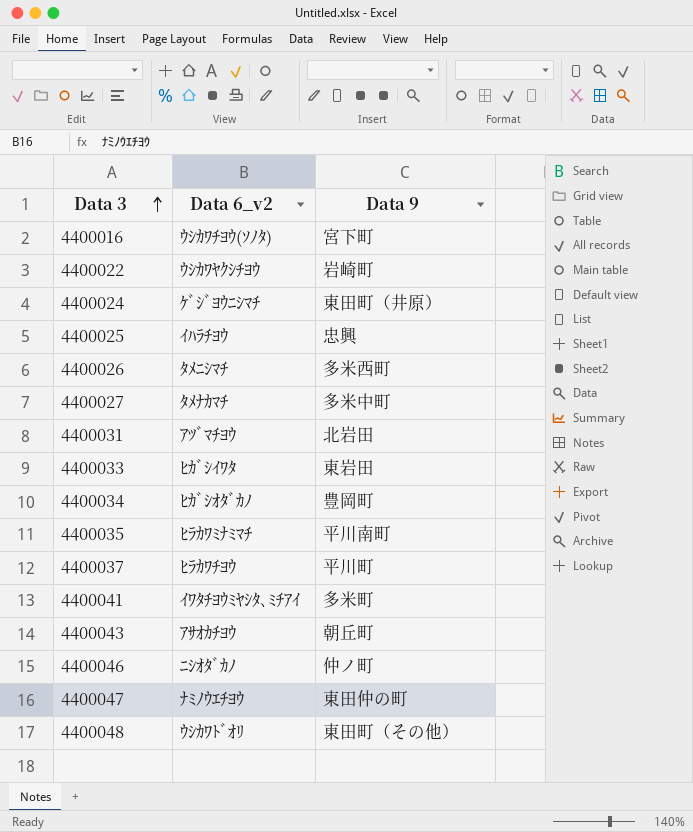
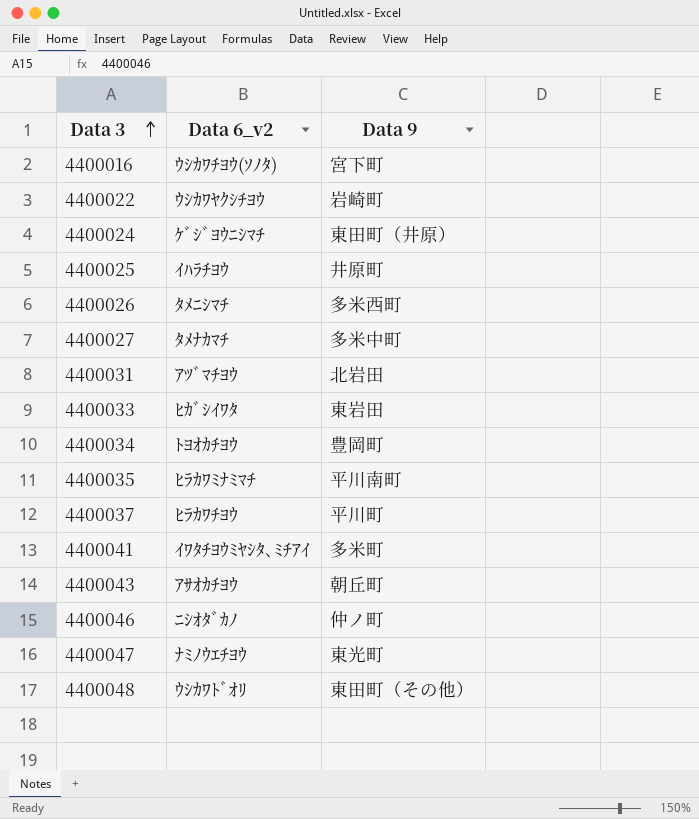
4400025 | Data 9: 忠興 -> 井原町
4400034 | Data 6_v2: ﾋｶﾞｼｵﾀﾞｶﾉ -> ﾄﾖｵｶﾁﾖｳ
4400047 | Data 9: 東田仲の町 -> 東光町

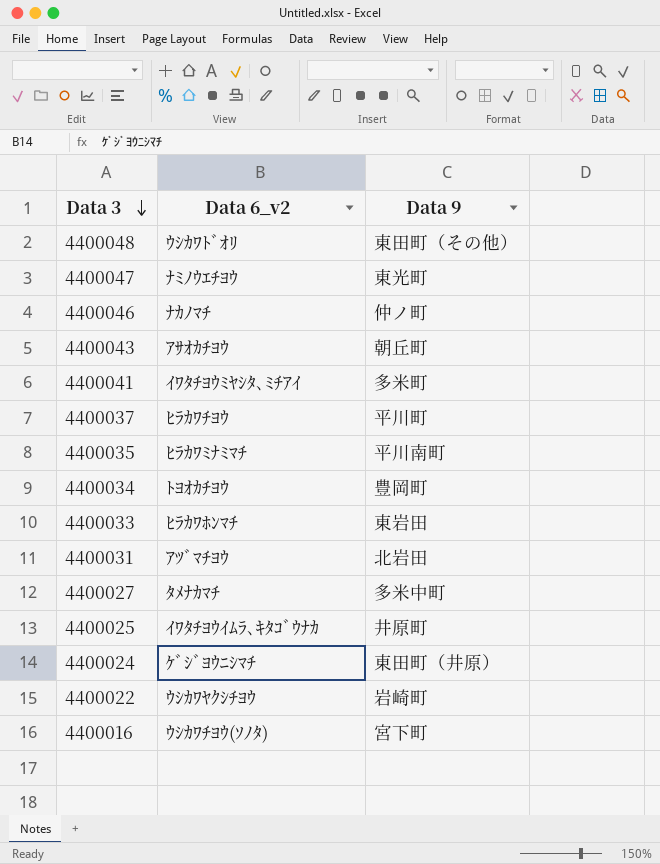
row order: Data 3 ascending -> Data 3 descending
row 4400026: ﾀﾒﾆｼﾏﾁ | 多米西町 -> none
4400046 | Data 6_v2: ﾆｼｵﾀﾞｶﾉ -> ﾅｶﾉﾏﾁ
4400033 | Data 6_v2: ﾋｶﾞｼｲﾜﾀ -> ﾋﾗｶﾜﾎﾝﾏﾁ
4400025 | Data 6_v2: ｲﾊﾗﾁﾖｳ -> ｲﾜﾀﾁﾖｳｲﾑﾗ､ｷﾀｺﾞｳﾅｶ

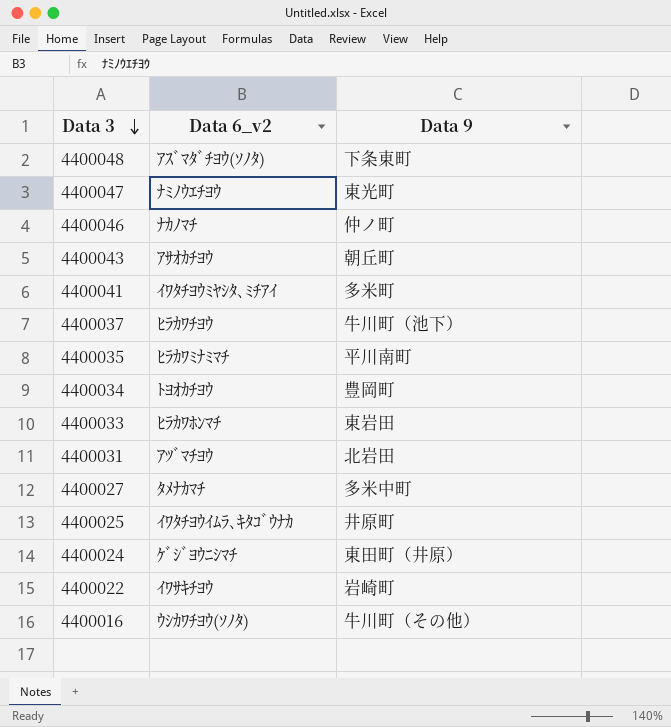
4400048 | Data 6_v2: ｳｼｶﾜﾄﾞｵﾘ -> ｱｽﾞﾏﾀﾞﾁﾖｳ(ｿﾉﾀ)
4400048 | Data 9: 東田町（その他） -> 下条東町
4400037 | Data 9: 平川町 -> 牛川町（池下）
4400022 | Data 6_v2: ｳｼｶﾜﾔｸｼﾁﾖｳ -> ｲﾜｻｷﾁﾖｳ
4400016 | Data 9: 宮下町 -> 牛川町（その他）

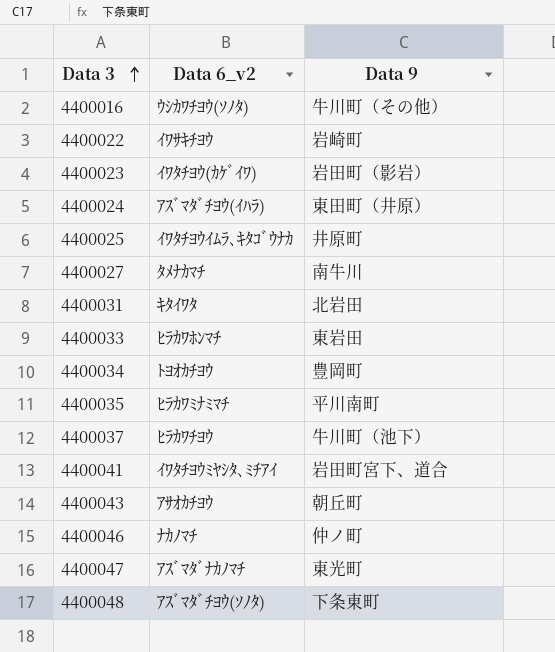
row order: Data 3 descending -> Data 3 ascending
row 4400023: none -> ｲﾜﾀﾁﾖｳ(ｶｹﾞｲﾜ) | 岩田町（影岩）
4400024 | Data 6_v2: ｹﾞｼﾞﾖｳﾆｼﾏﾁ -> ｱｽﾞﾏﾀﾞﾁﾖｳ(ｲﾊﾗ)
4400027 | Data 9: 多米中町 -> 南牛川
4400031 | Data 6_v2: ｱﾂﾞﾏﾁﾖｳ -> ｷﾀｲﾜﾀ
4400041 | Data 9: 多米町 -> 岩田町宮下、道合
4400047 | Data 6_v2: ﾅﾐﾉｳｴﾁﾖｳ -> ｱｽﾞﾏﾀﾞﾅｶﾉﾏﾁ

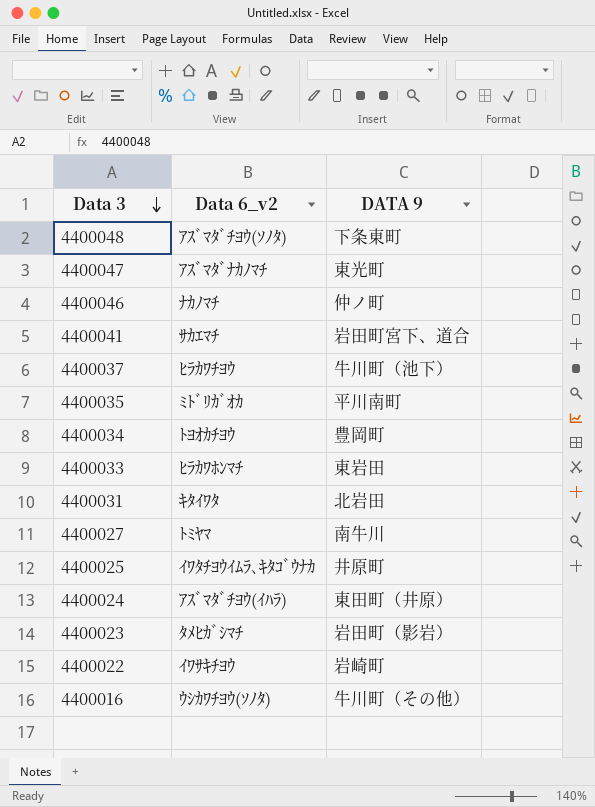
row order: Data 3 ascending -> Data 3 descending
column name: Data 9 -> DATA 9
row 4400043: ｱｻｵｶﾁﾖｳ | 朝丘町 -> none
4400041 | Data 6_v2: ｲﾜﾀﾁﾖｳﾐﾔｼﾀ､ﾐﾁｱｲ -> ｻｶｴﾏﾁ
4400035 | Data 6_v2: ﾋﾗｶﾜﾐﾅﾐﾏﾁ -> ﾐﾄﾞﾘｶﾞｵｶ
4400027 | Data 6_v2: ﾀﾒﾅｶﾏﾁ -> ﾄﾐﾔﾏ
4400023 | Data 6_v2: ｲﾜﾀﾁﾖｳ(ｶｹﾞｲﾜ) -> ﾀﾒﾋｶﾞｼﾏﾁ

